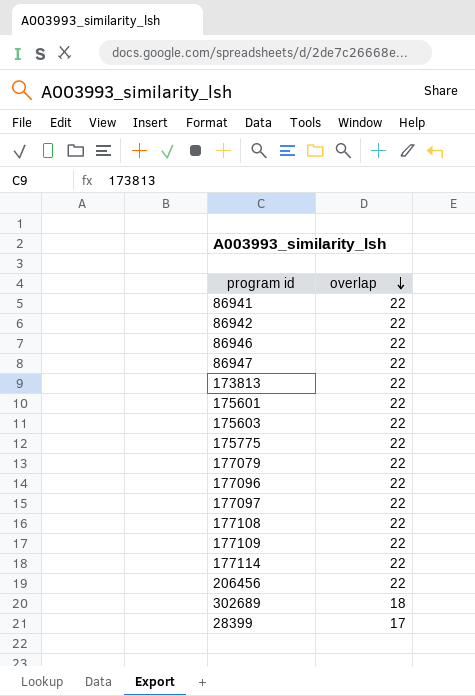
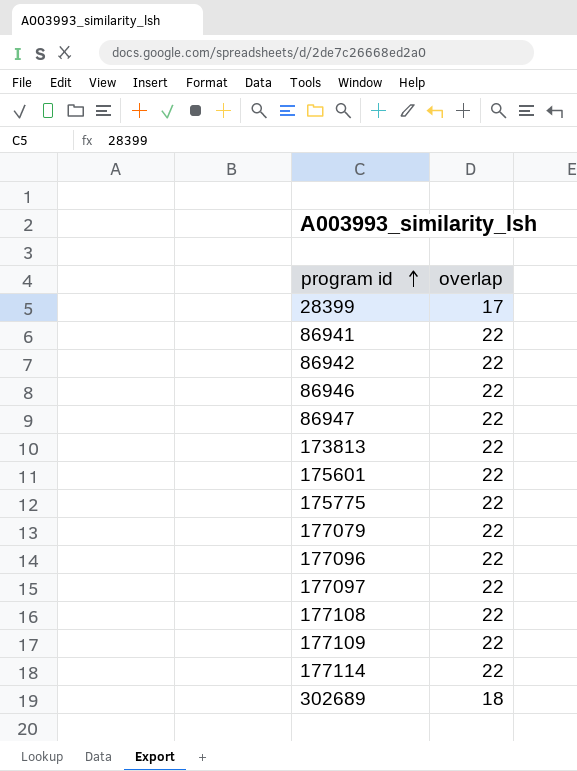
row order: overlap descending -> program id ascending
row 175603: 22 -> none
row 206456: 22 -> none

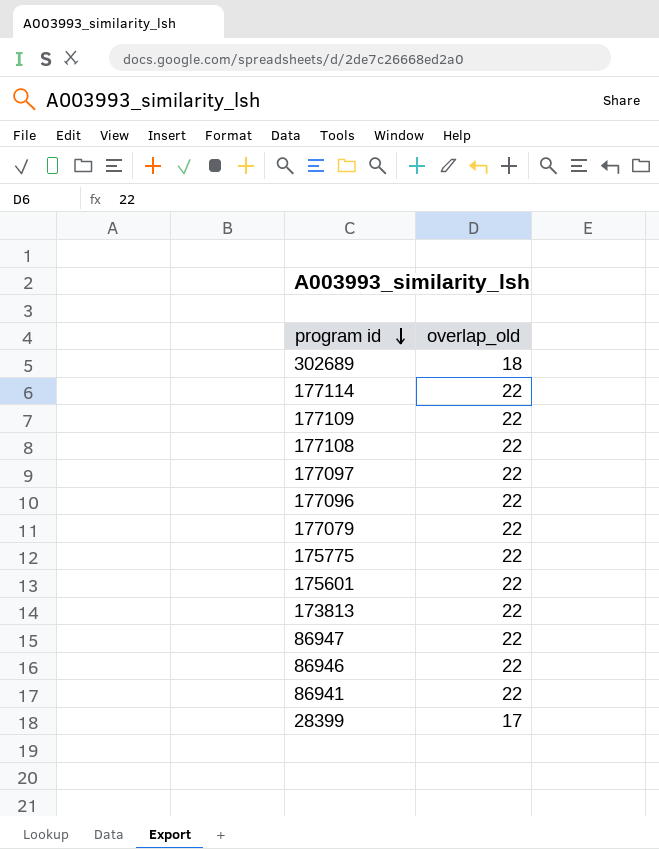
row order: program id ascending -> program id descending
column name: overlap -> overlap_old
row 86942: 22 -> none

